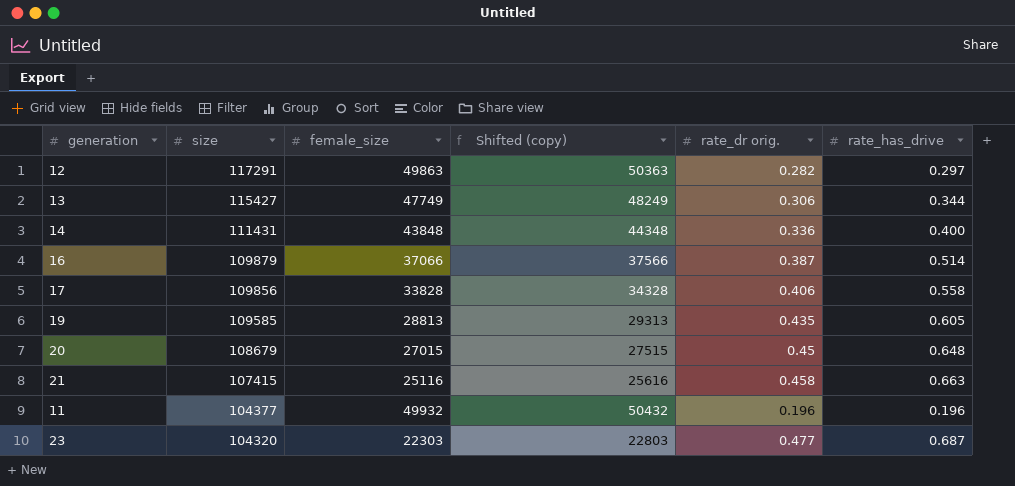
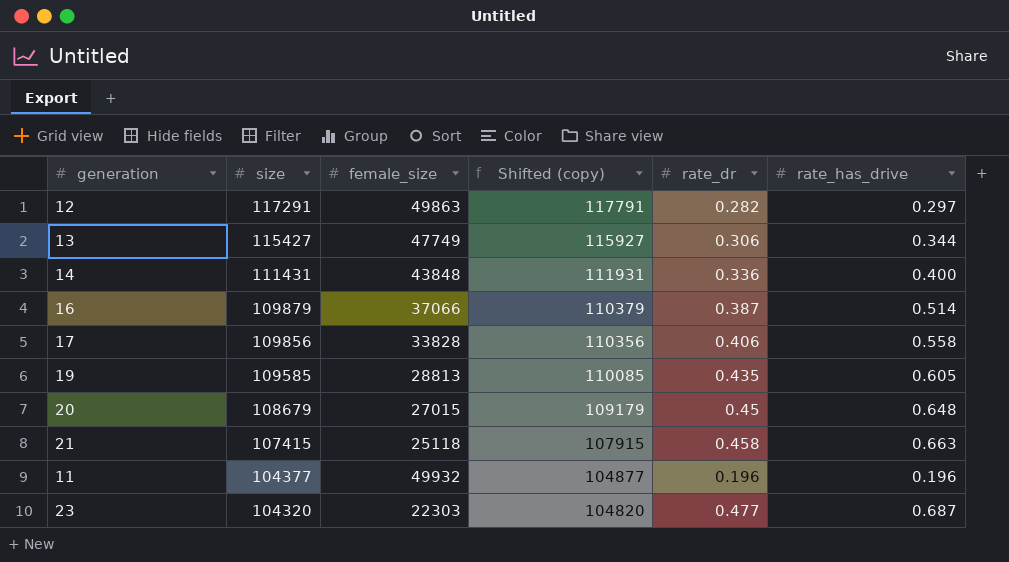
column Shifted (copy) | formula: [female_size] + 500 -> [size] + 500
column name: rate_dr orig. -> rate_dr
21 | female_size: 25116 -> 25118

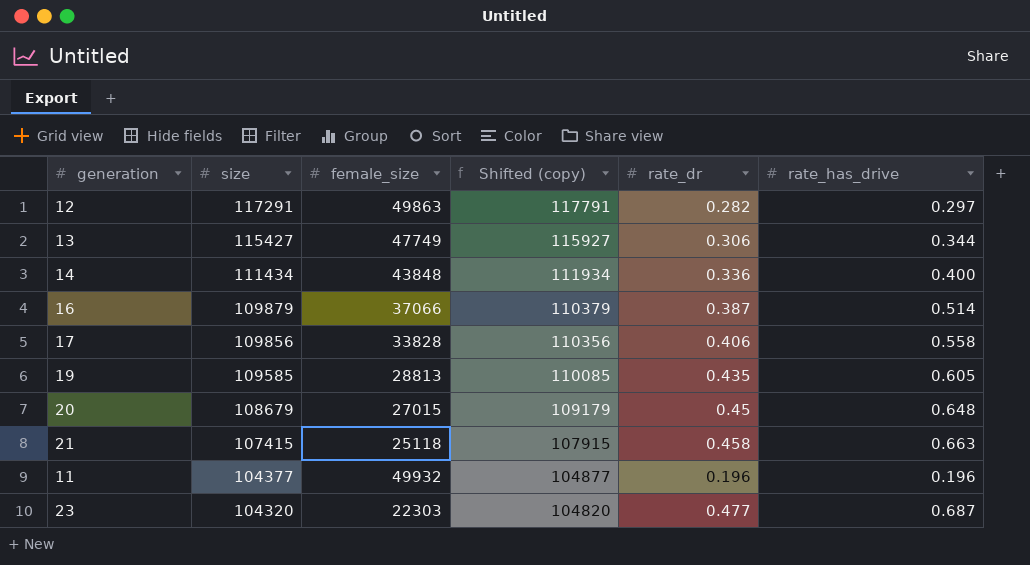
14 | size: 111431 -> 111434
14 | Shifted (copy): 111931 -> 111934

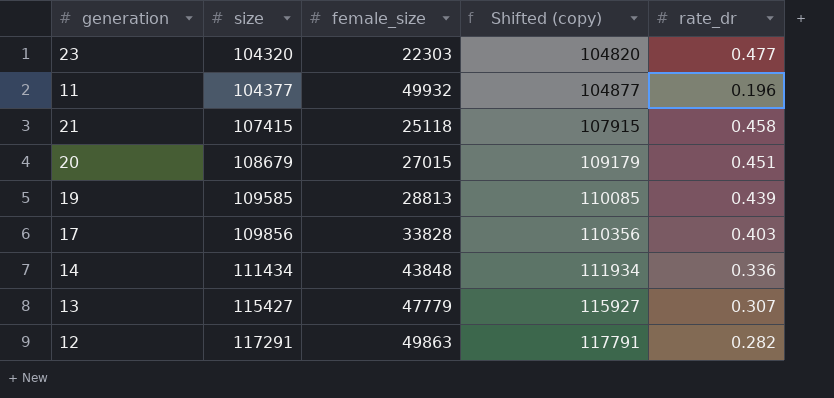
row order: size descending -> size ascending
column rate_has_drive | position: 6 -> none
row 16: 109879 | 37066 | 110379 | 0.387 | 0.514 -> none
20 | rate_dr: 0.45 -> 0.451
19 | rate_dr: 0.435 -> 0.439
17 | rate_dr: 0.406 -> 0.403
13 | female_size: 47749 -> 47779
13 | rate_dr: 0.306 -> 0.307

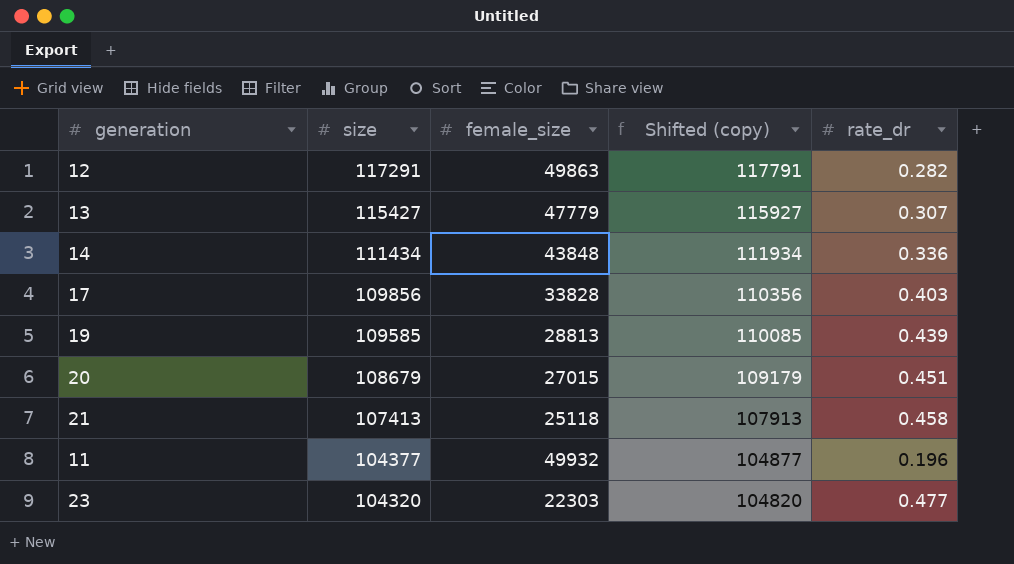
row order: size ascending -> size descending
21 | size: 107415 -> 107413
21 | Shifted (copy): 107915 -> 107913

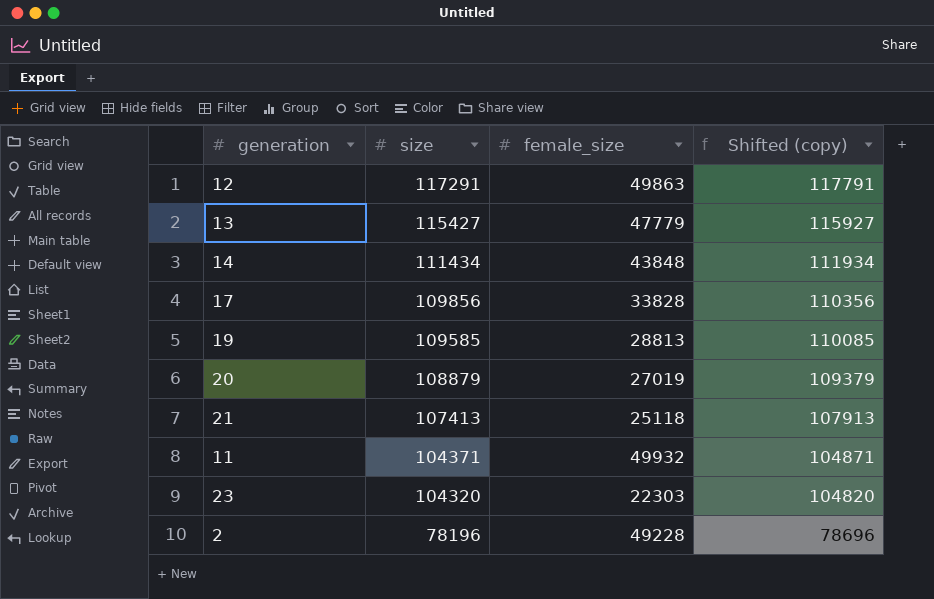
column rate_dr | position: 5 -> none
20 | size: 108679 -> 108879
20 | female_size: 27015 -> 27019
20 | Shifted (copy): 109179 -> 109379
11 | size: 104377 -> 104371
11 | Shifted (copy): 104877 -> 104871
row 2: none -> 78196 | 49228 | 78696

